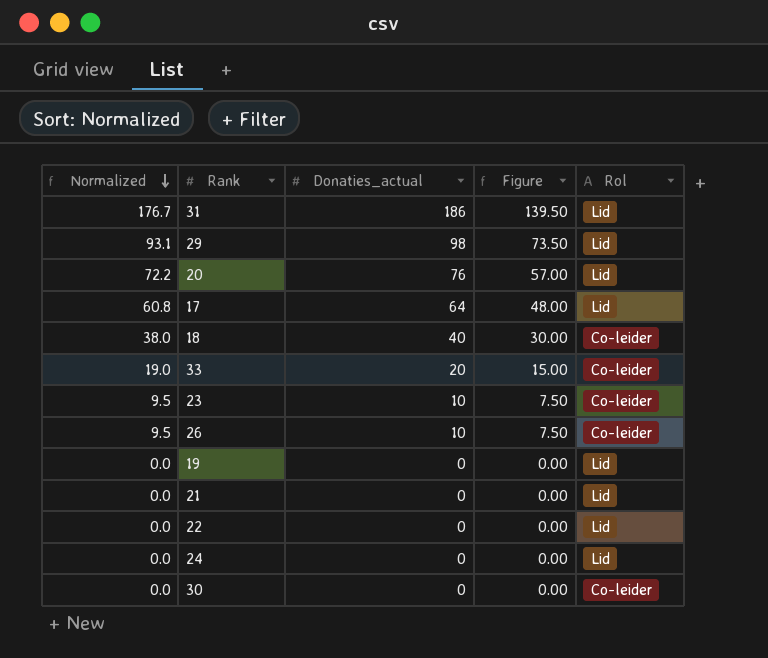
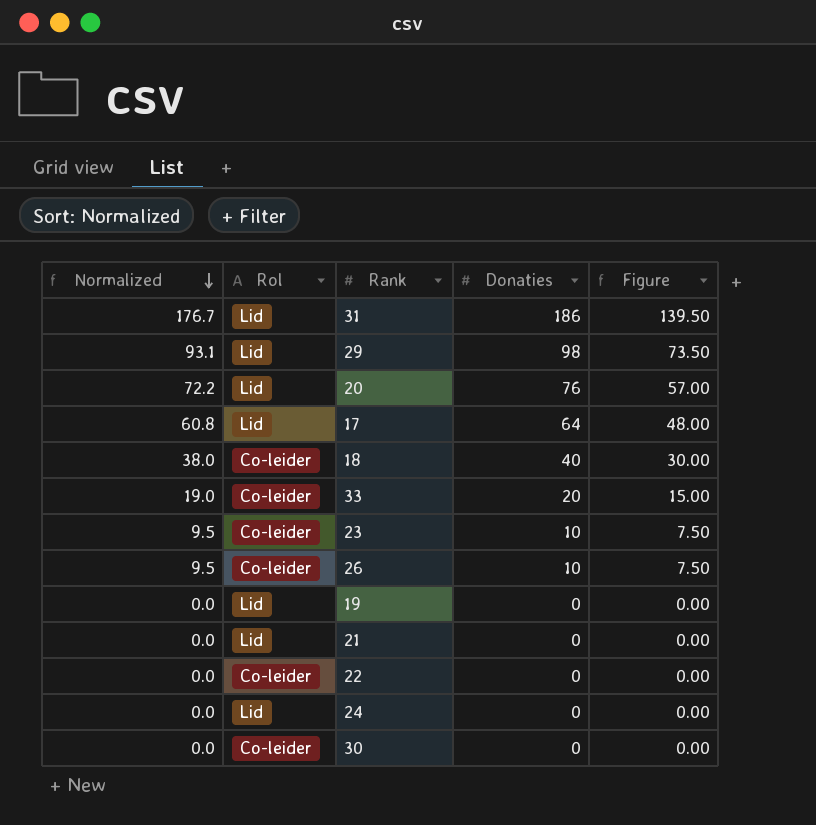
column Rol | position: 5 -> 2
column name: Donaties_actual -> Donaties
22 | Rol: Lid -> Co-leider

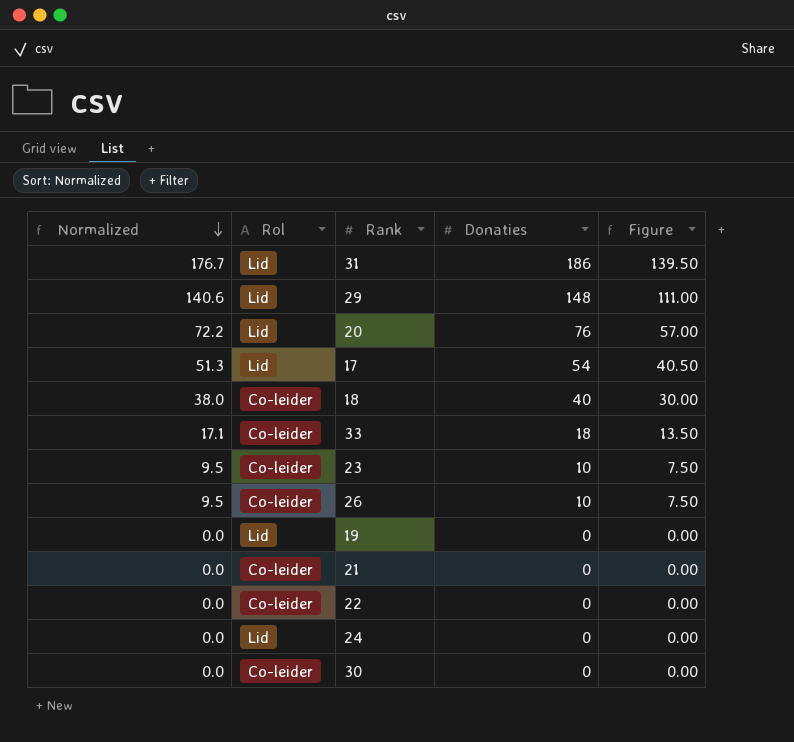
29 | Normalized: 93.1 -> 140.6
29 | Donaties: 98 -> 148
29 | Figure: 73.50 -> 111.00
17 | Normalized: 60.8 -> 51.3
17 | Donaties: 64 -> 54
17 | Figure: 48.00 -> 40.50
33 | Normalized: 19.0 -> 17.1
33 | Donaties: 20 -> 18
33 | Figure: 15.00 -> 13.50
21 | Rol: Lid -> Co-leider

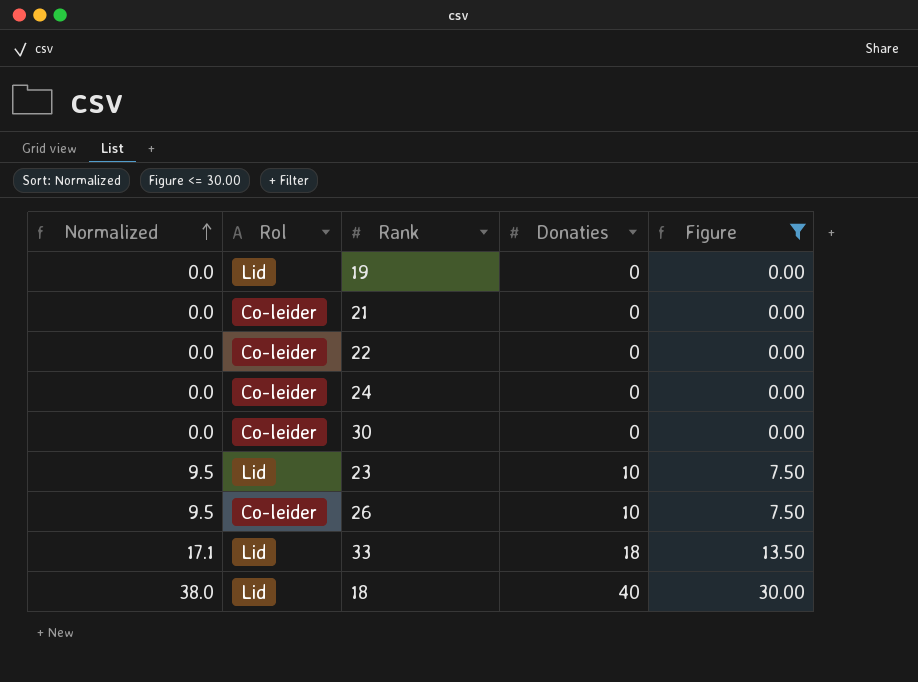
filter: none -> Figure <= 30.00
row order: Normalized descending -> Normalized ascending
24 | Rol: Lid -> Co-leider
23 | Rol: Co-leider -> Lid
33 | Rol: Co-leider -> Lid
18 | Rol: Co-leider -> Lid

